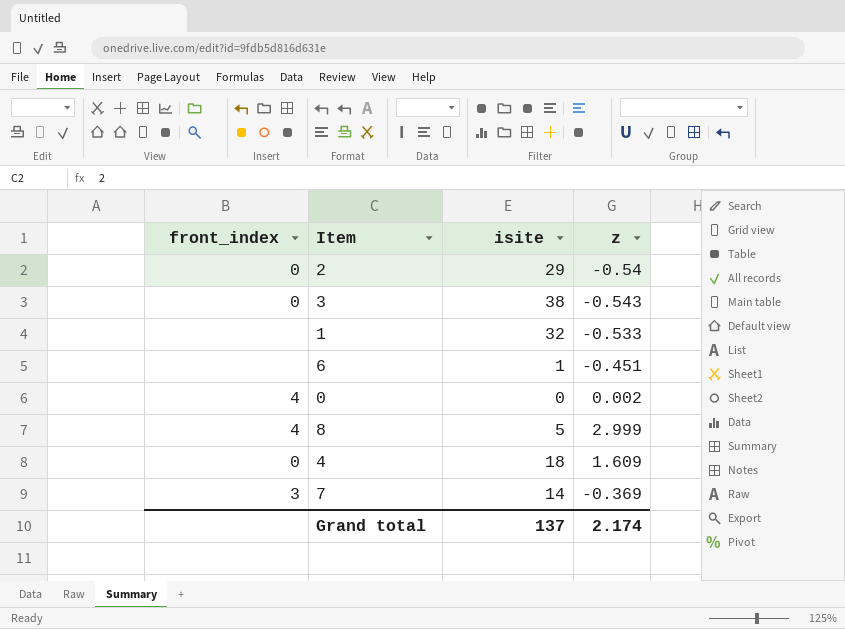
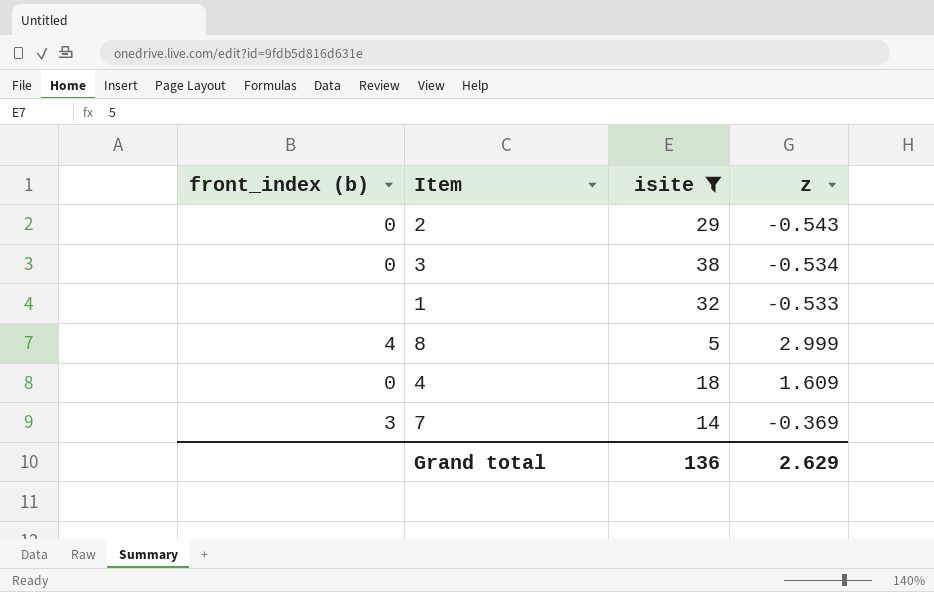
filter: none -> isite >= 5
column name: front_index -> front_index (b)
2 | z: -0.54 -> -0.543
3 | z: -0.543 -> -0.534
Grand total | isite: 137 -> 136
Grand total | z: 2.174 -> 2.629

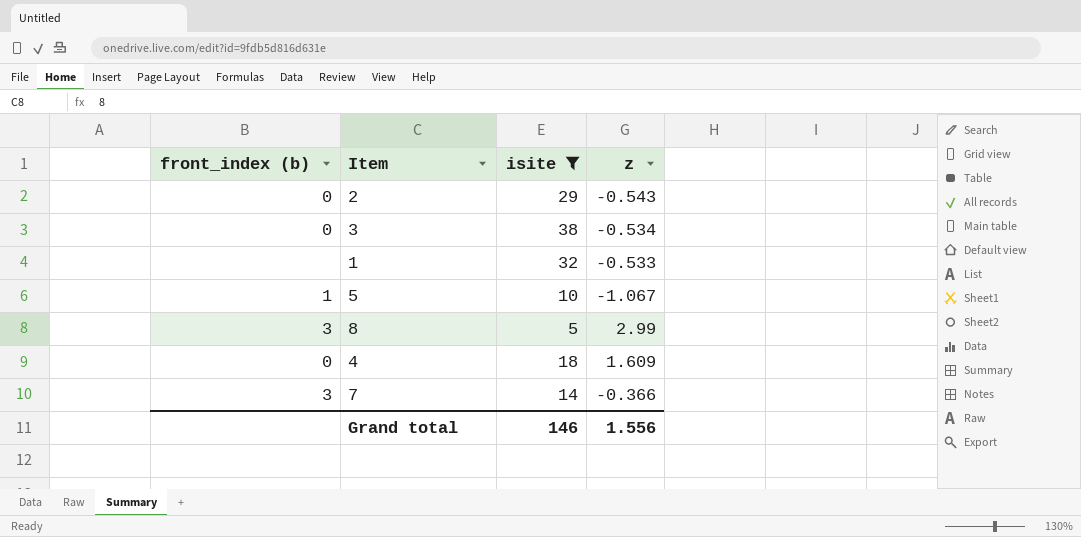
row 5: none -> 1 | 10 | -1.067
8 | front_index (b): 4 -> 3
8 | z: 2.999 -> 2.99
7 | z: -0.369 -> -0.366
Grand total | isite: 136 -> 146
Grand total | z: 2.629 -> 1.556

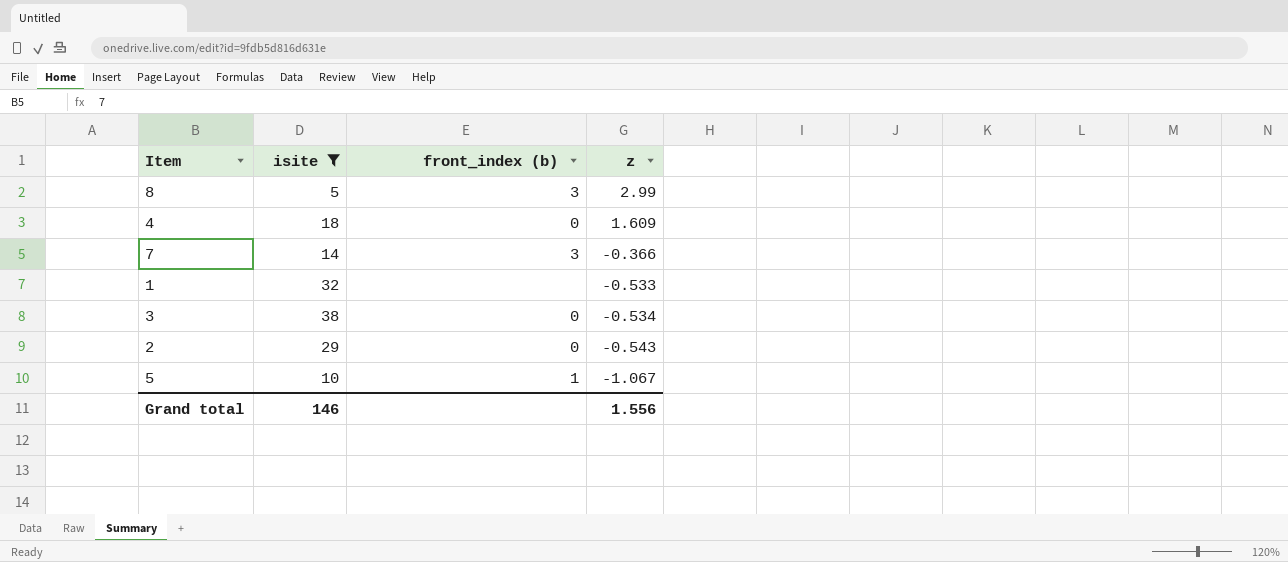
row order: none -> z descending
column front_index (b) | position: 1 -> 3

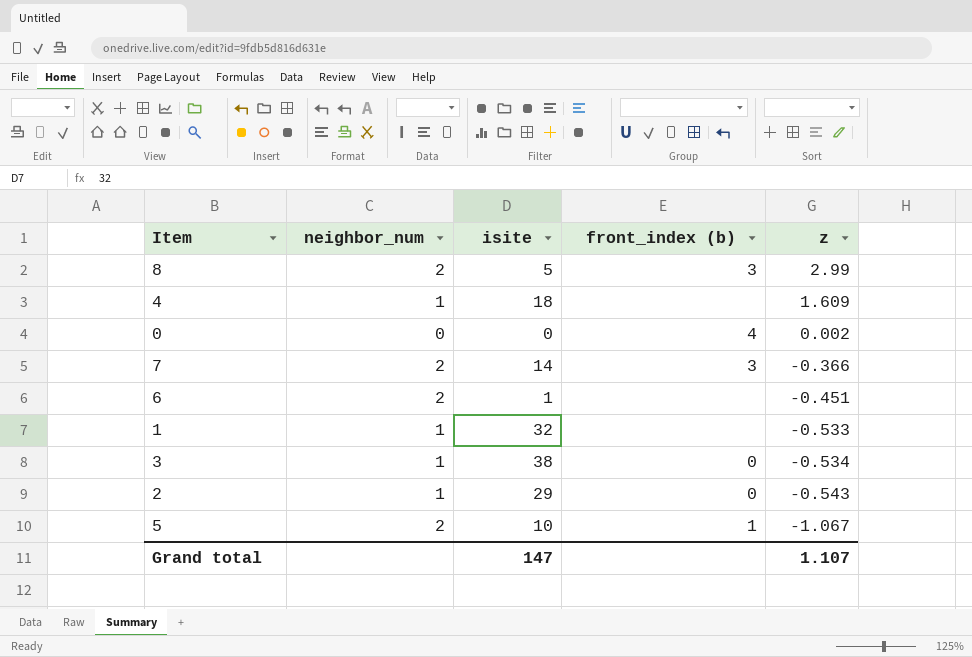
filter: isite >= 5 -> none
column neighbor_num | position: none -> 2
4 | front_index (b): 0 -> none
Grand total | isite: 146 -> 147
Grand total | z: 1.556 -> 1.107

